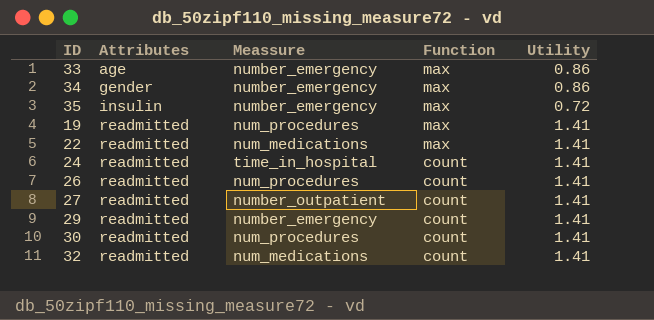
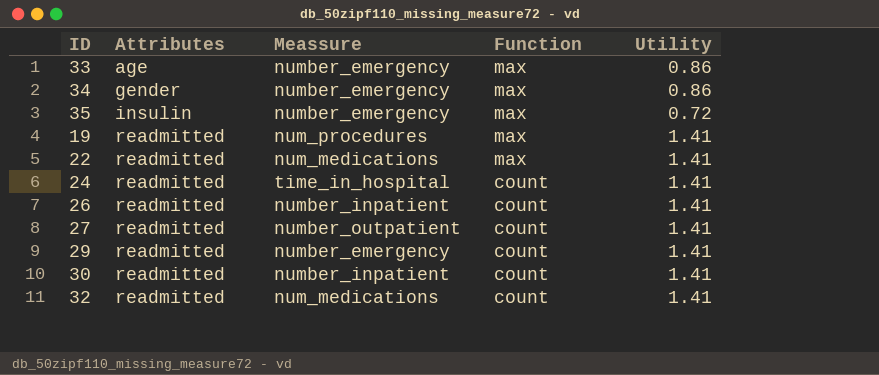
26 | Meassure: num_procedures -> number_inpatient
30 | Meassure: num_procedures -> number_inpatient

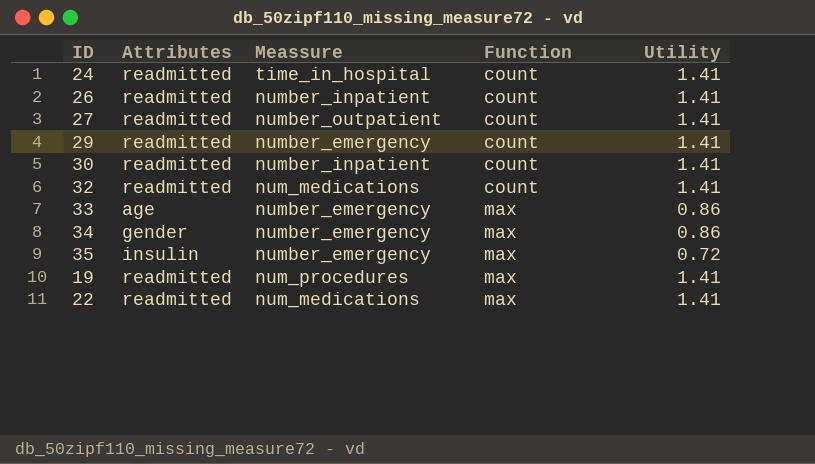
row order: Attributes ascending -> Function ascending

